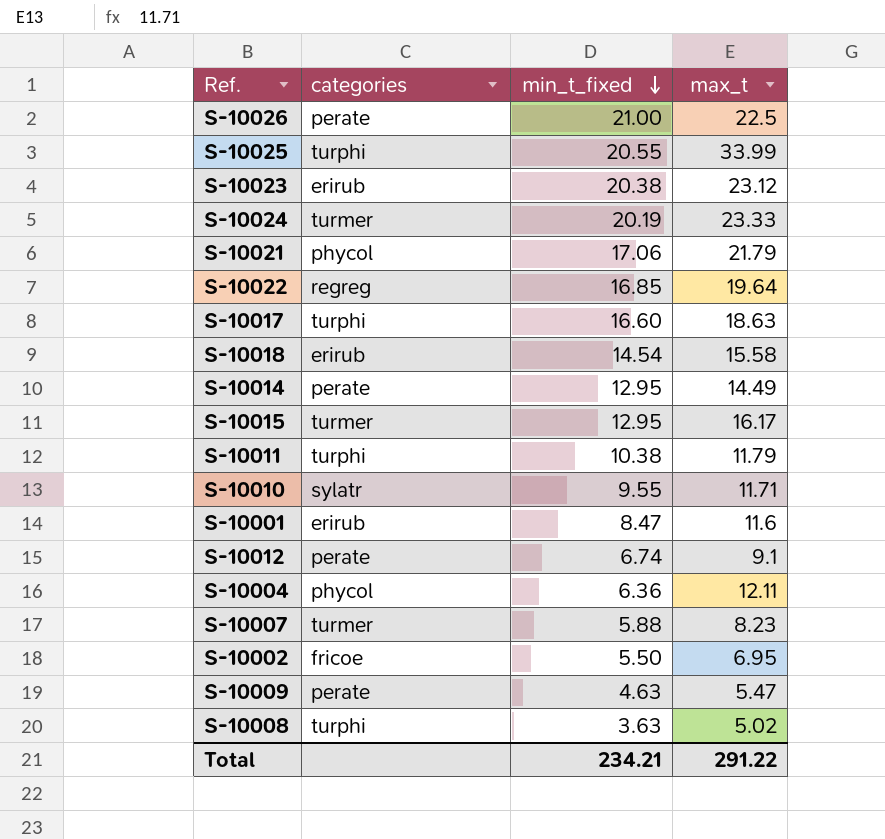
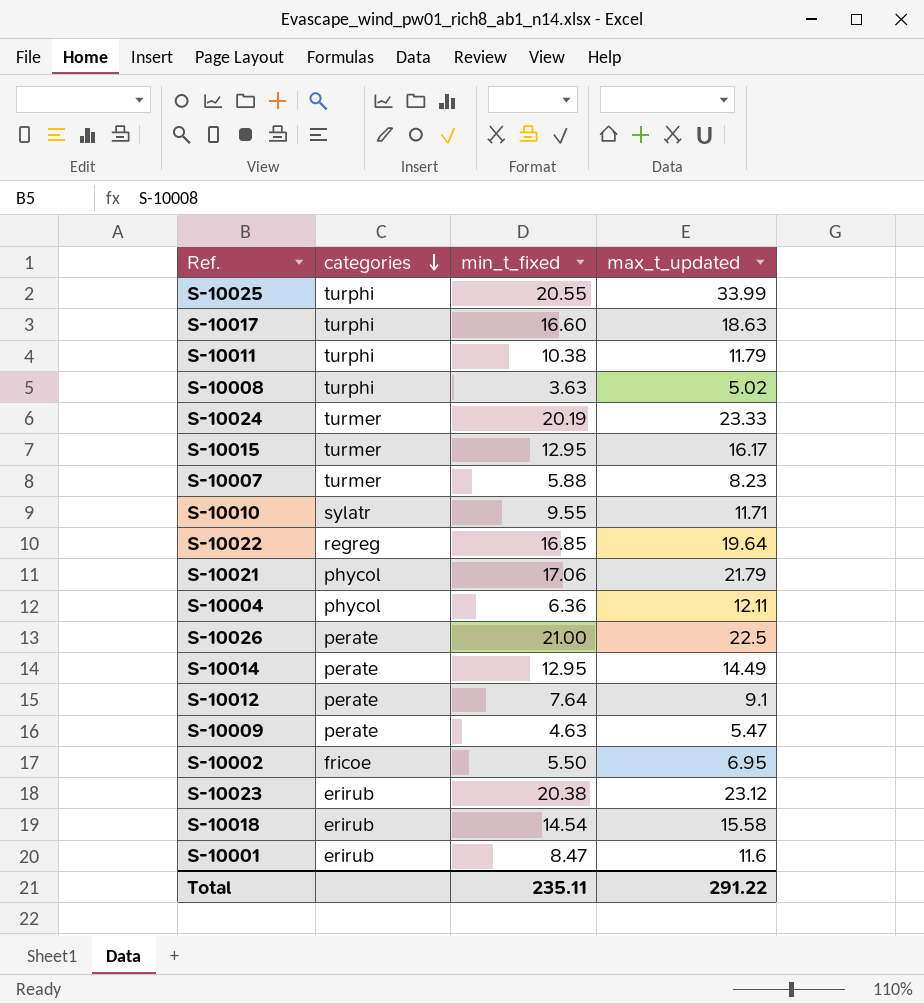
row order: min_t_fixed descending -> categories descending
column name: max_t -> max_t_updated
S-10012 | min_t_fixed: 6.74 -> 7.64
Total | min_t_fixed: 234.21 -> 235.11

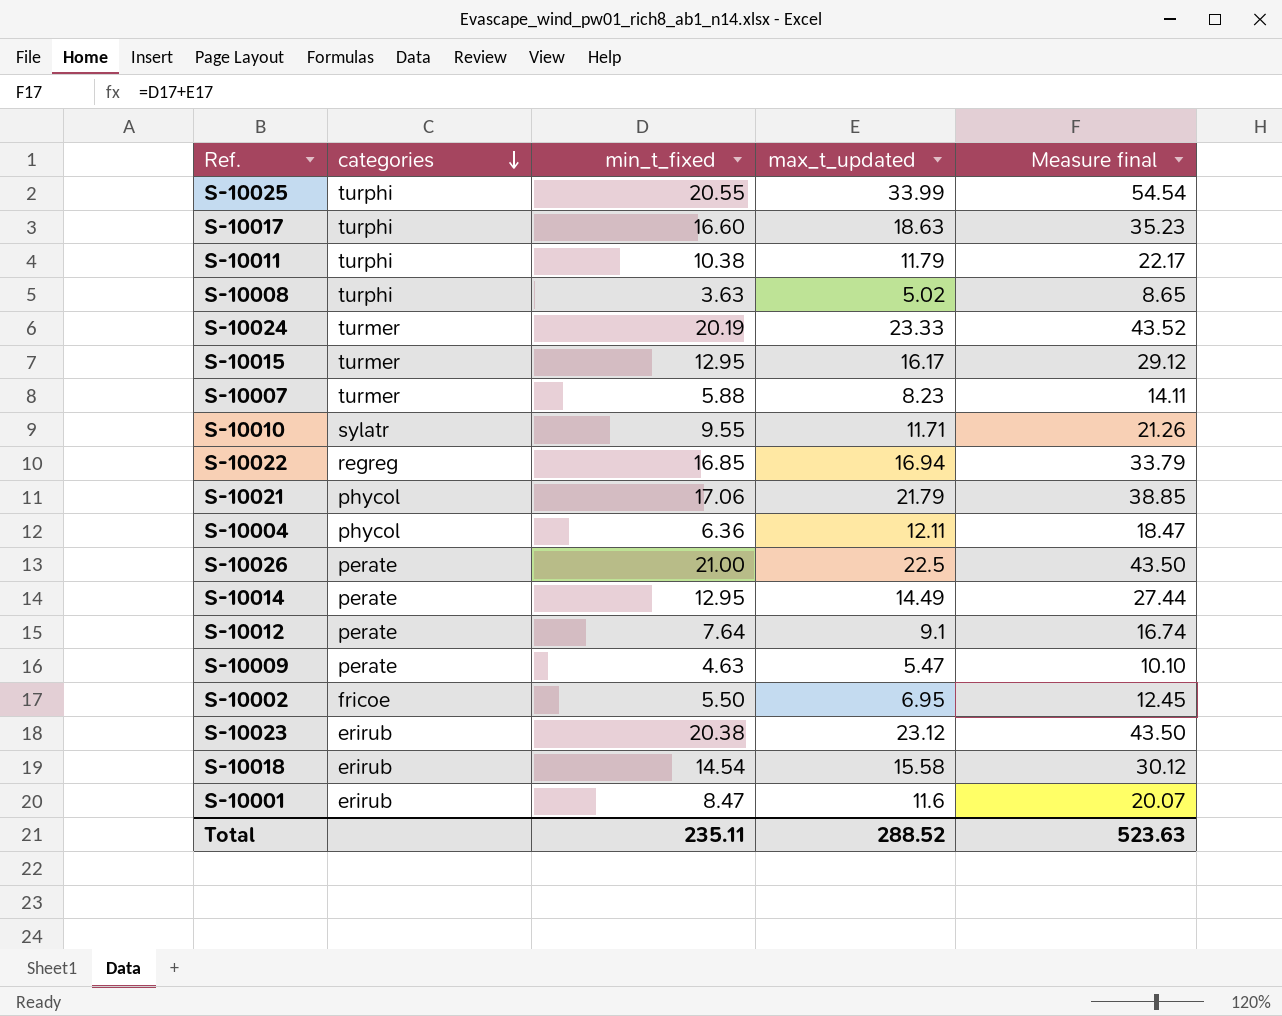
column Measure final | formula: none -> [min_t_fixed] + [max_t_updated]
S-10022 | max_t_updated: 19.64 -> 16.94
Total | max_t_updated: 291.22 -> 288.52

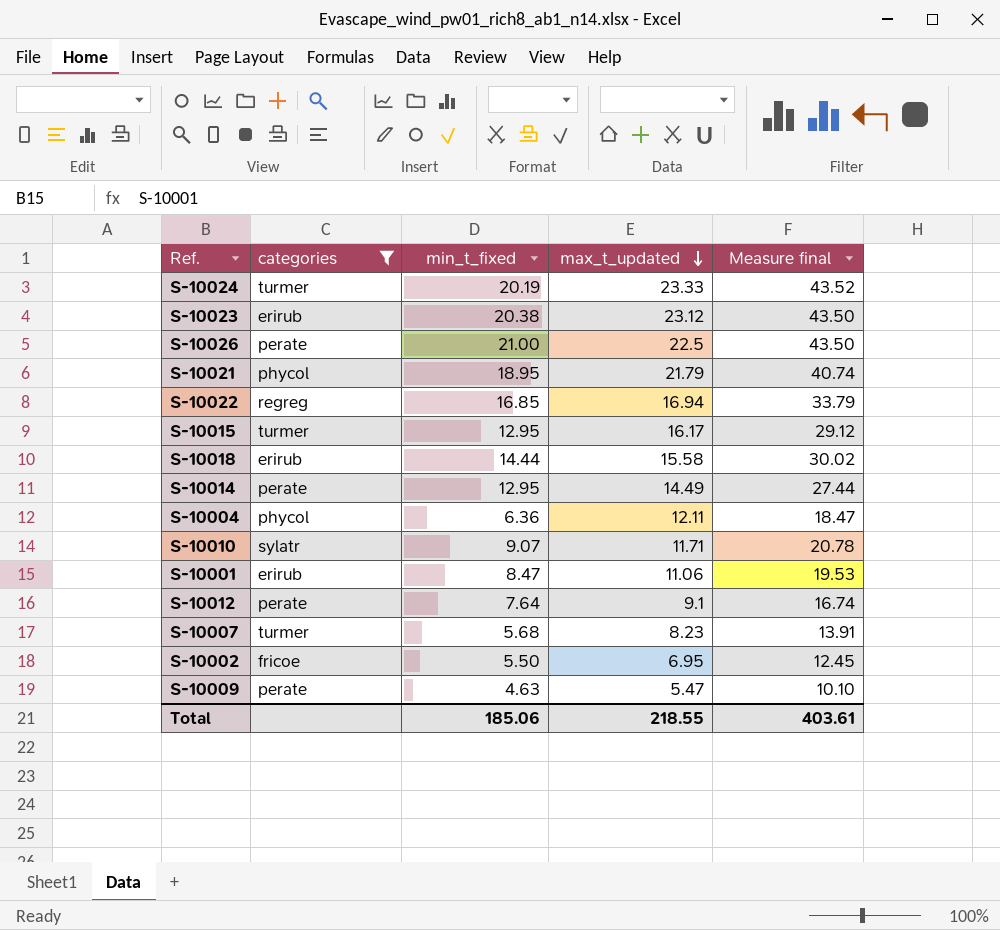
filter: none -> categories != turphi
row order: categories descending -> max_t_updated descending
S-10021 | min_t_fixed: 17.06 -> 18.95
S-10021 | Measure final: 38.85 -> 40.74
S-10018 | min_t_fixed: 14.54 -> 14.44
S-10018 | Measure final: 30.12 -> 30.02
S-10010 | min_t_fixed: 9.55 -> 9.07
S-10010 | Measure final: 21.26 -> 20.78
S-10001 | max_t_updated: 11.6 -> 11.06
S-10001 | Measure final: 20.07 -> 19.53
S-10007 | min_t_fixed: 5.88 -> 5.68
S-10007 | Measure final: 14.11 -> 13.91
Total | min_t_fixed: 235.11 -> 185.06
Total | max_t_updated: 288.52 -> 218.55
Total | Measure final: 523.63 -> 403.61

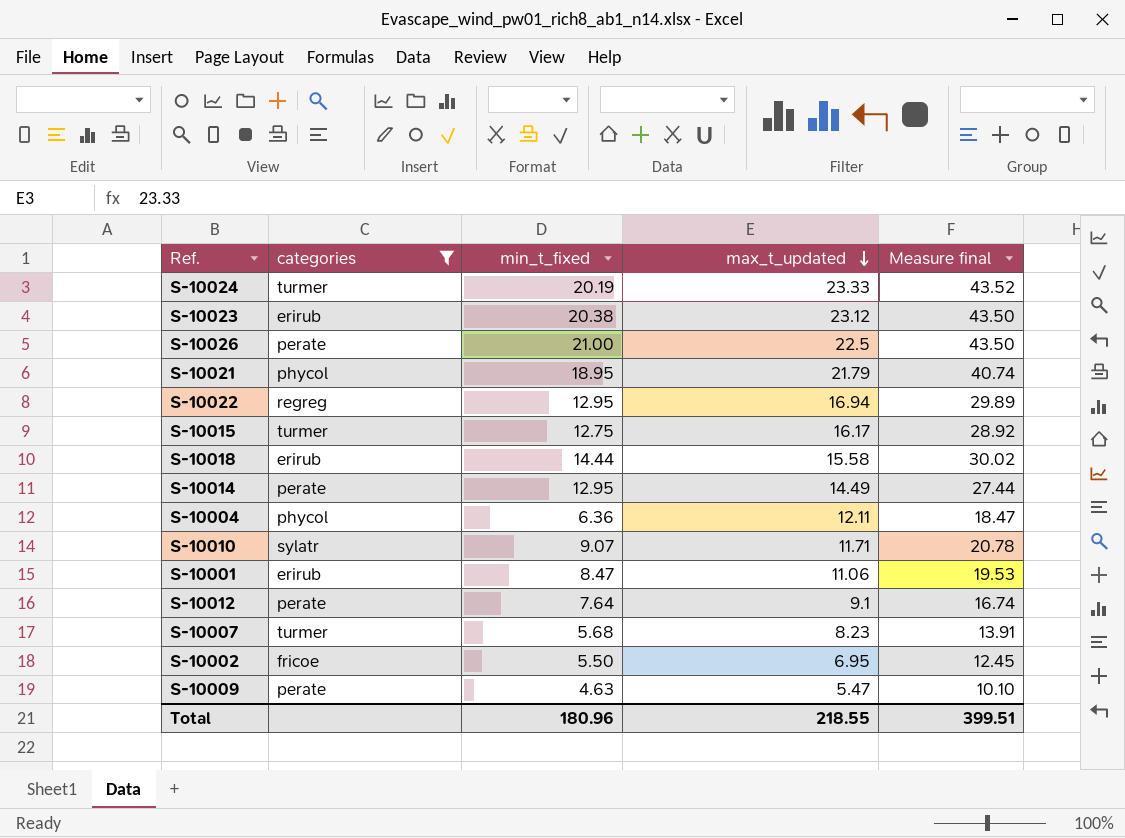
S-10022 | min_t_fixed: 16.85 -> 12.95
S-10022 | Measure final: 33.79 -> 29.89
S-10015 | min_t_fixed: 12.95 -> 12.75
S-10015 | Measure final: 29.12 -> 28.92
Total | min_t_fixed: 185.06 -> 180.96
Total | Measure final: 403.61 -> 399.51

